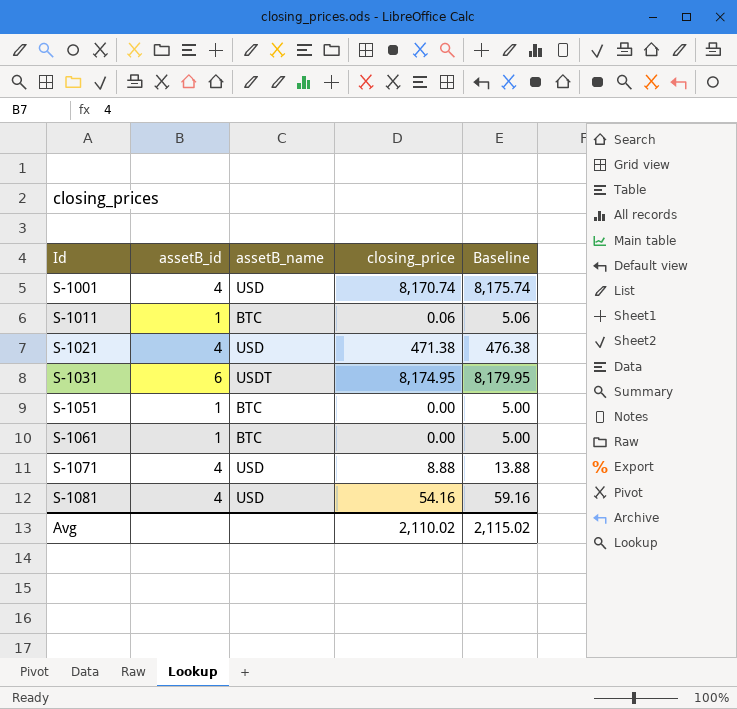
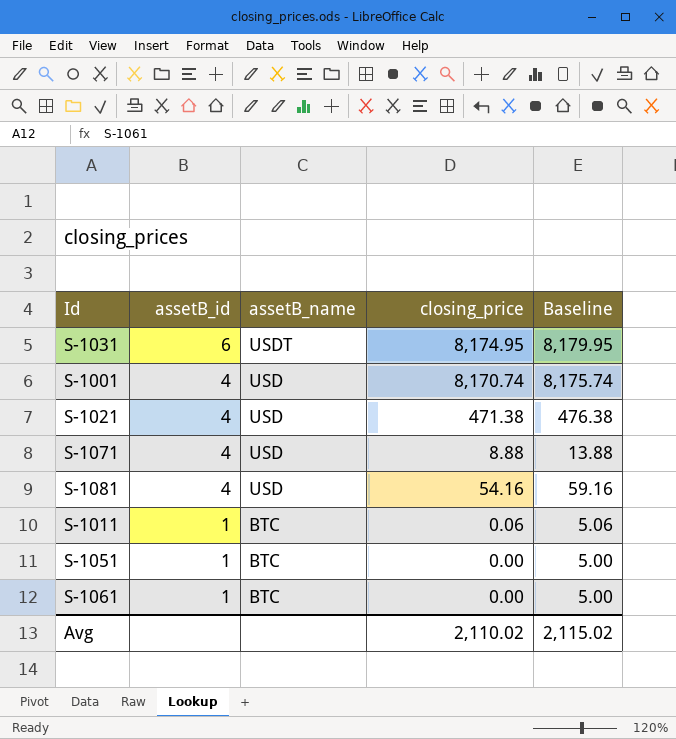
row order: Id ascending -> assetB_id descending

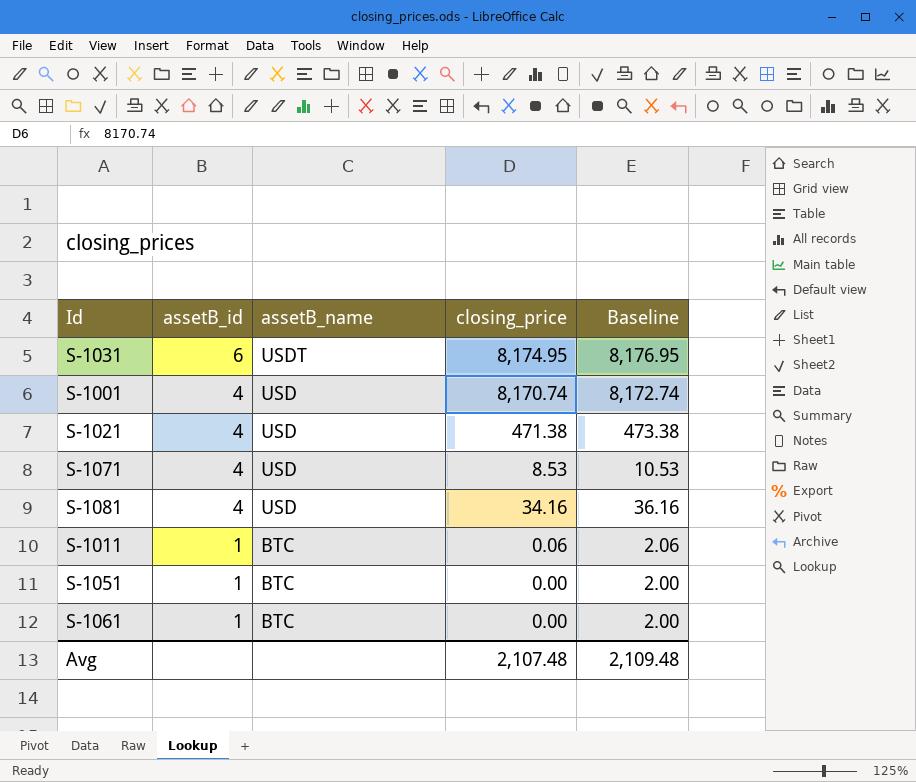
column Baseline | formula: [closing_price] + 5 -> [closing_price] + 2
S-1071 | closing_price: 8.88 -> 8.53
S-1081 | closing_price: 54.16 -> 34.16
Avg | closing_price: 2,110.02 -> 2,107.48
Avg | Baseline: 2,115.02 -> 2,109.48

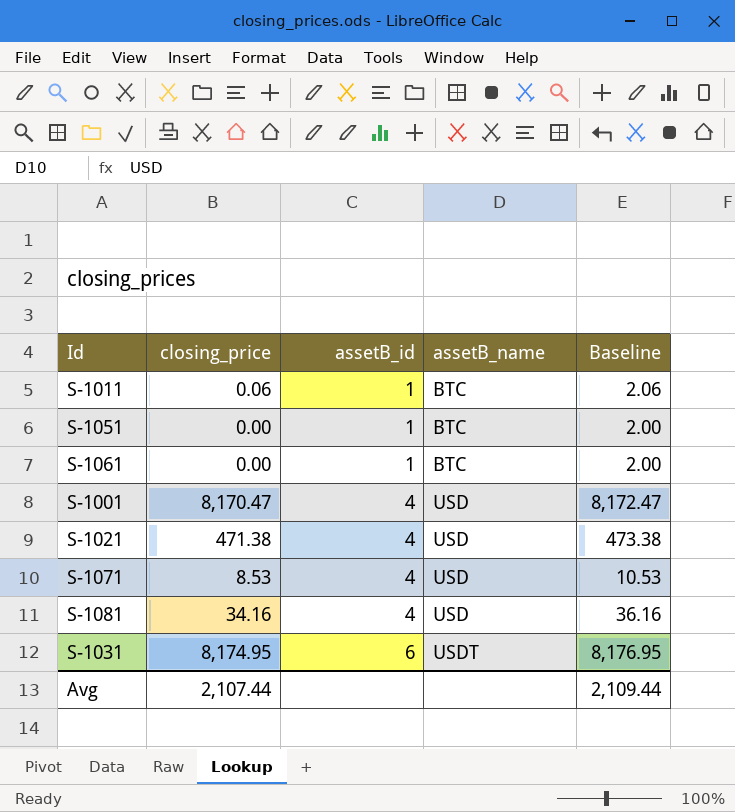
row order: assetB_id descending -> assetB_id ascending
column closing_price | position: 4 -> 2
S-1001 | closing_price: 8,170.74 -> 8,170.47
S-1001 | Baseline: 8,172.74 -> 8,172.47
Avg | closing_price: 2,107.48 -> 2,107.44
Avg | Baseline: 2,109.48 -> 2,109.44

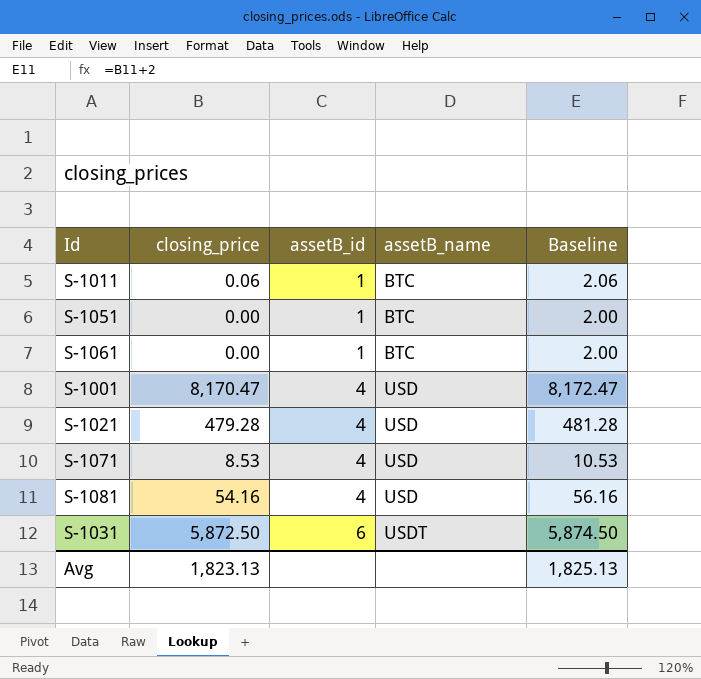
S-1021 | closing_price: 471.38 -> 479.28
S-1021 | Baseline: 473.38 -> 481.28
S-1081 | closing_price: 34.16 -> 54.16
S-1081 | Baseline: 36.16 -> 56.16
S-1031 | closing_price: 8,174.95 -> 5,872.50
S-1031 | Baseline: 8,176.95 -> 5,874.50
Avg | closing_price: 2,107.44 -> 1,823.13
Avg | Baseline: 2,109.44 -> 1,825.13

